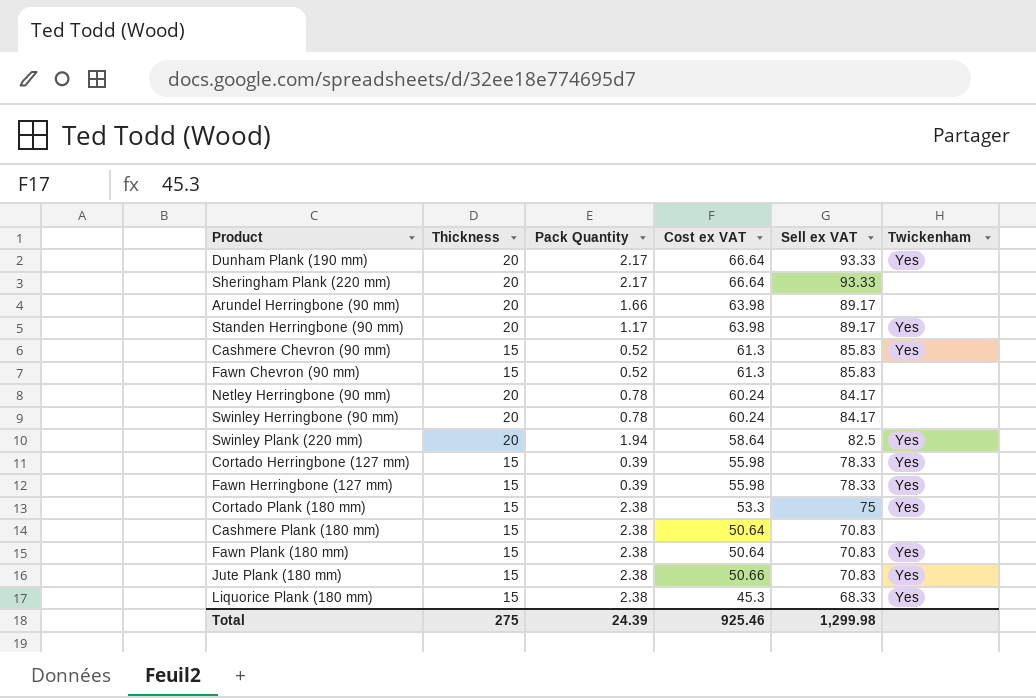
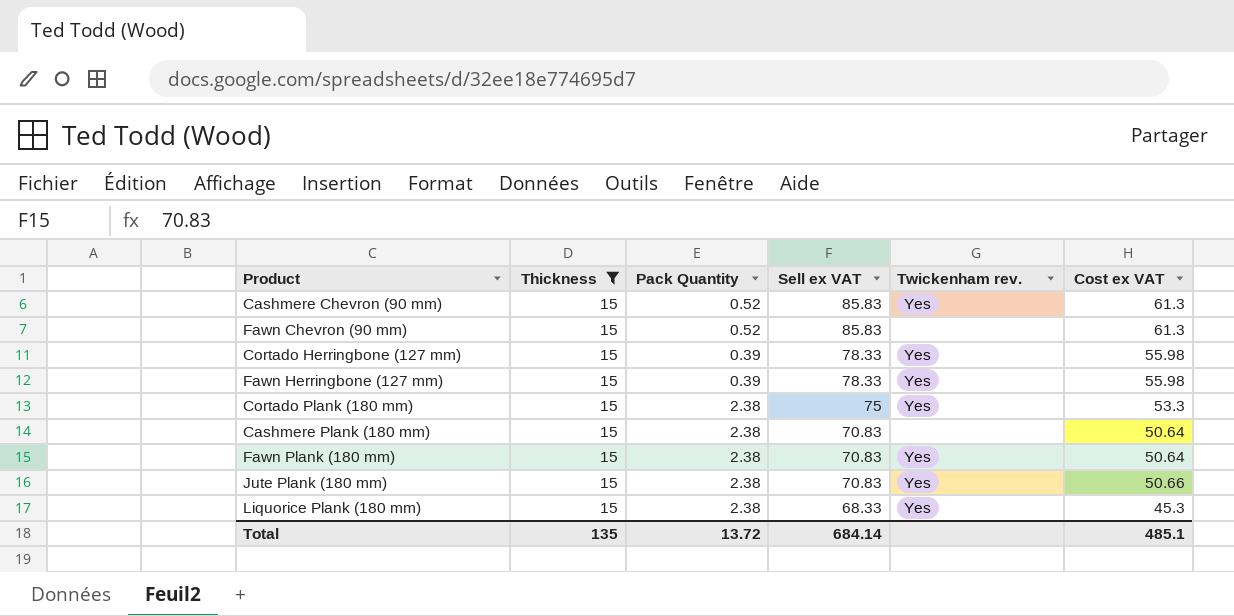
filter: none -> Thickness = 15
column name: Twickenham -> Twickenham rev.
column Cost ex VAT | position: 4 -> 6
Total | Thickness: 275 -> 135
Total | Pack Quantity: 24.39 -> 13.72
Total | Sell ex VAT: 1,299.98 -> 684.14
Total | Cost ex VAT: 925.46 -> 485.1

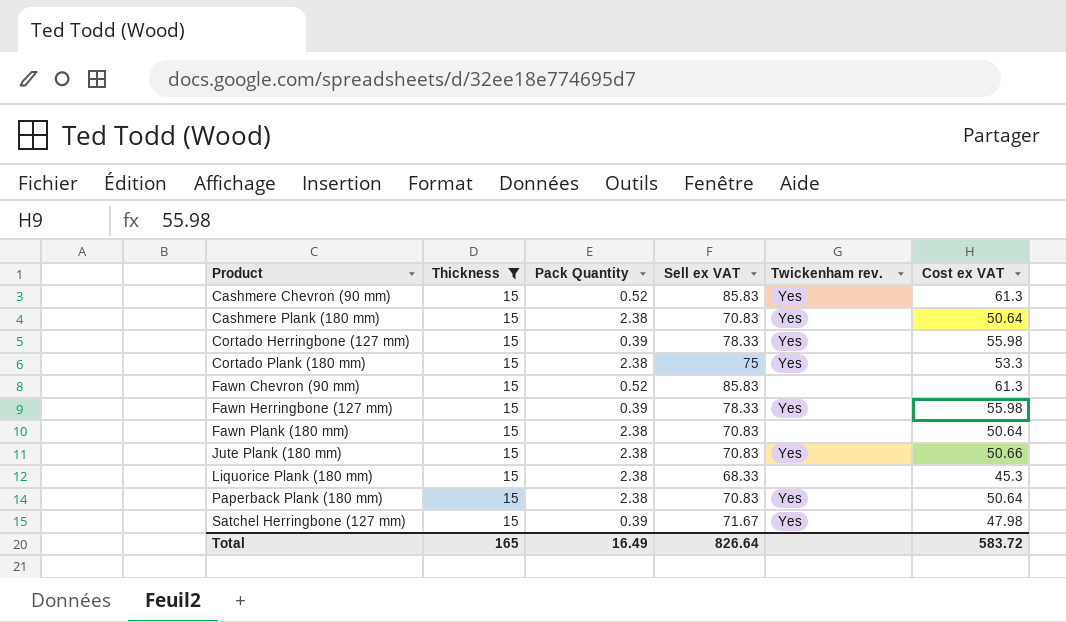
row order: Sell ex VAT descending -> Product ascending
Cashmere Plank (180 mm) | Twickenham rev.: none -> Yes
Fawn Plank (180 mm) | Twickenham rev.: Yes -> none
Liquorice Plank (180 mm) | Twickenham rev.: Yes -> none
row Paperback Plank (180 mm): none -> 15 | 2.38 | 70.83 | Yes | 50.64
row Satchel Herringbone (127 mm): none -> 15 | 0.39 | 71.67 | Yes | 47.98
Total | Thickness: 135 -> 165
Total | Pack Quantity: 13.72 -> 16.49
Total | Sell ex VAT: 684.14 -> 826.64
Total | Cost ex VAT: 485.1 -> 583.72

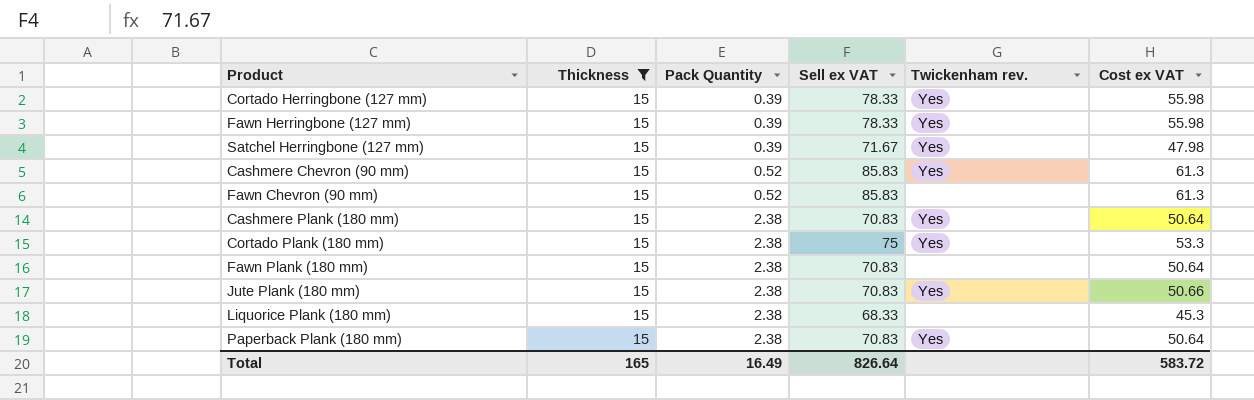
row order: Product ascending -> Pack Quantity ascending

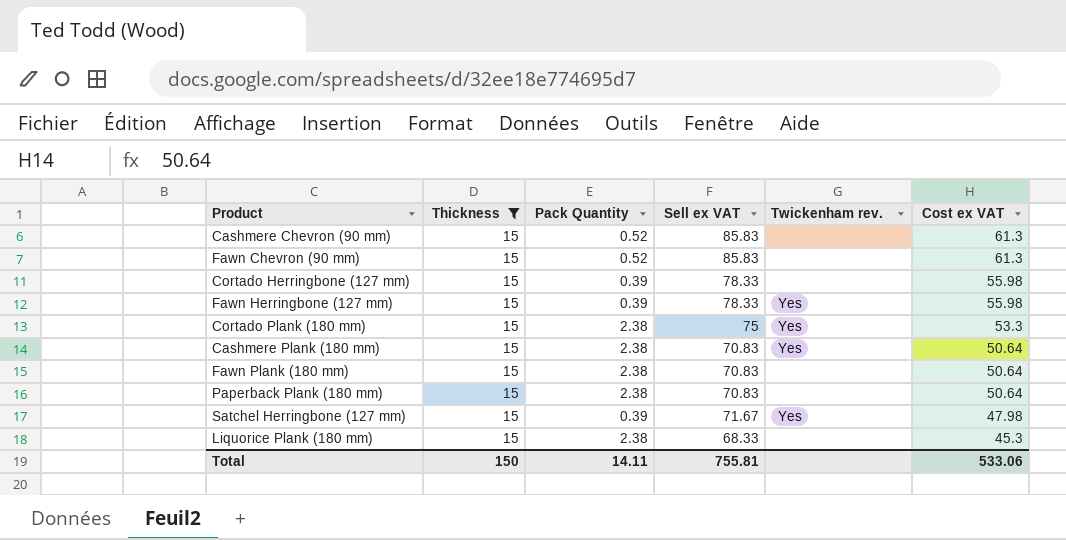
row order: Pack Quantity ascending -> Cost ex VAT descending
row Jute Plank (180 mm): 15 | 2.38 | 70.83 | Yes | 50.66 -> none
Cashmere Chevron (90 mm) | Twickenham rev.: Yes -> none
Cortado Herringbone (127 mm) | Twickenham rev.: Yes -> none
Paperback Plank (180 mm) | Twickenham rev.: Yes -> none
Total | Thickness: 165 -> 150
Total | Pack Quantity: 16.49 -> 14.11
Total | Sell ex VAT: 826.64 -> 755.81
Total | Cost ex VAT: 583.72 -> 533.06

